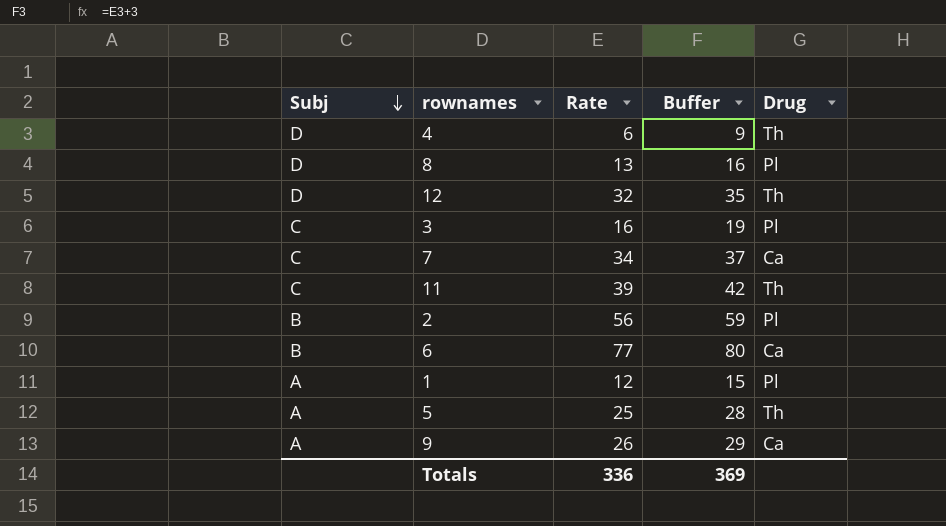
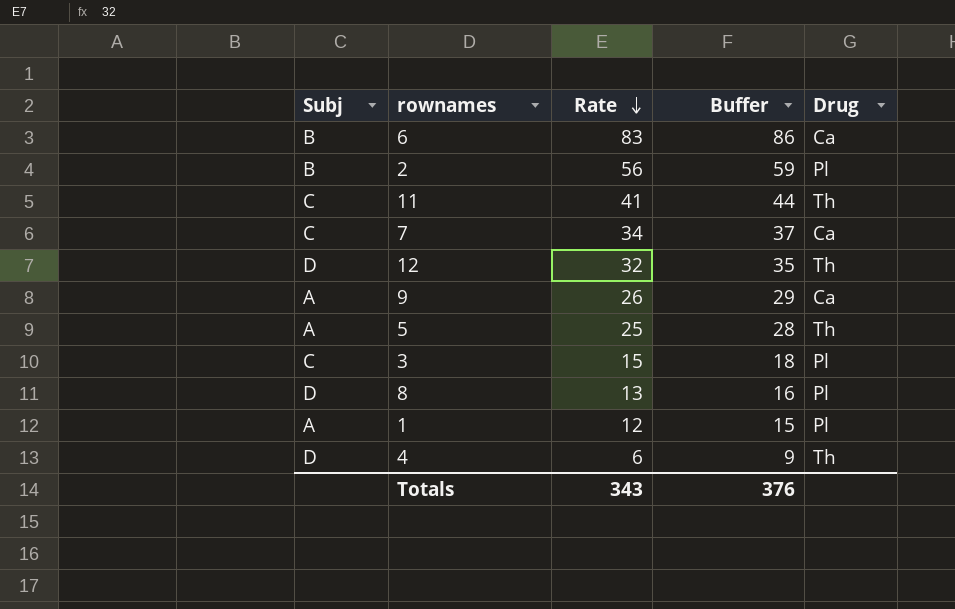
row order: Subj descending -> Rate descending
6 | Rate: 77 -> 83
6 | Buffer: 80 -> 86
11 | Rate: 39 -> 41
11 | Buffer: 42 -> 44
3 | Rate: 16 -> 15
3 | Buffer: 19 -> 18
Totals | Rate: 336 -> 343
Totals | Buffer: 369 -> 376

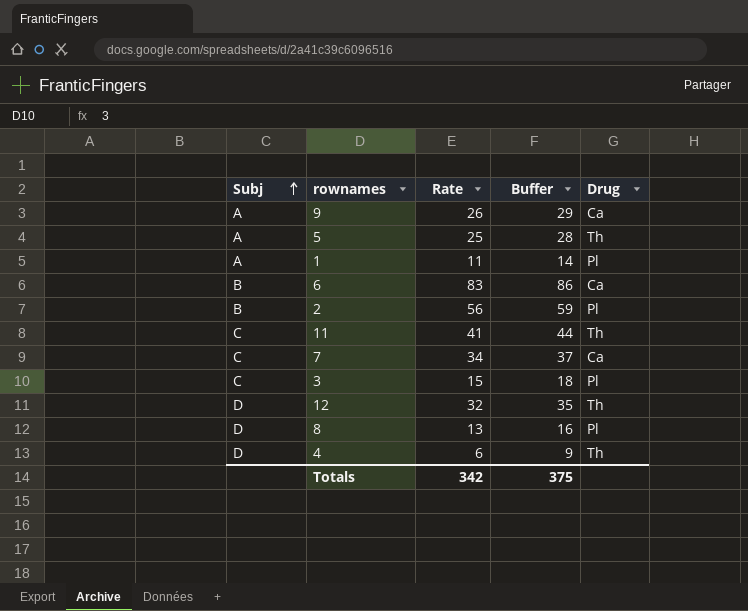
row order: Rate descending -> Subj ascending
1 | Rate: 12 -> 11
1 | Buffer: 15 -> 14
Totals | Rate: 343 -> 342
Totals | Buffer: 376 -> 375

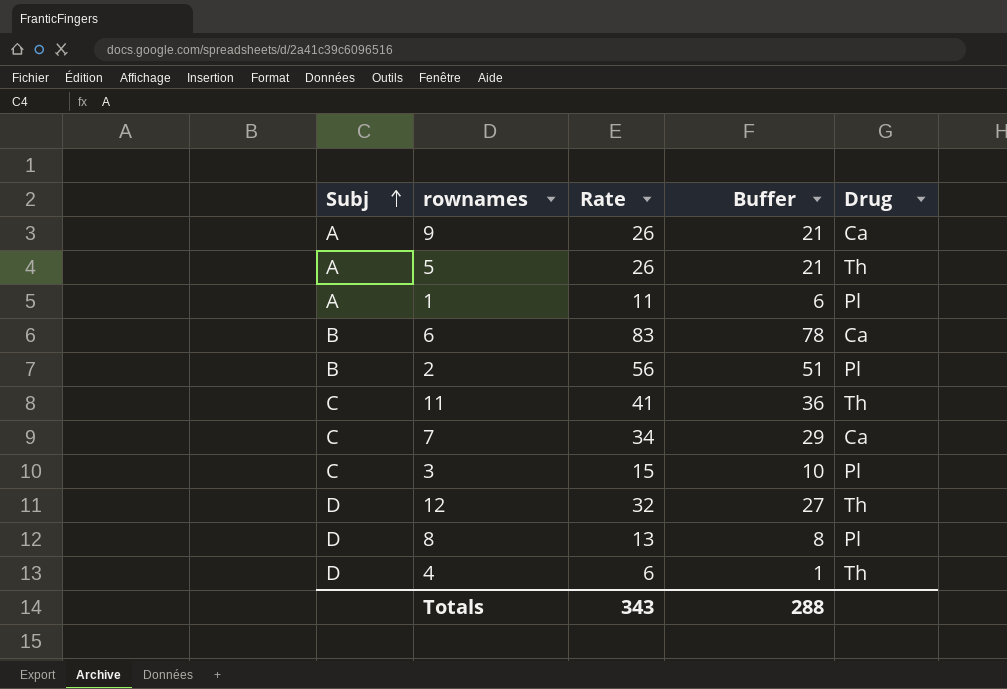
column Buffer | formula: [Rate] + 3 -> [Rate] - 5
5 | Rate: 25 -> 26
Totals | Rate: 342 -> 343
Totals | Buffer: 375 -> 288

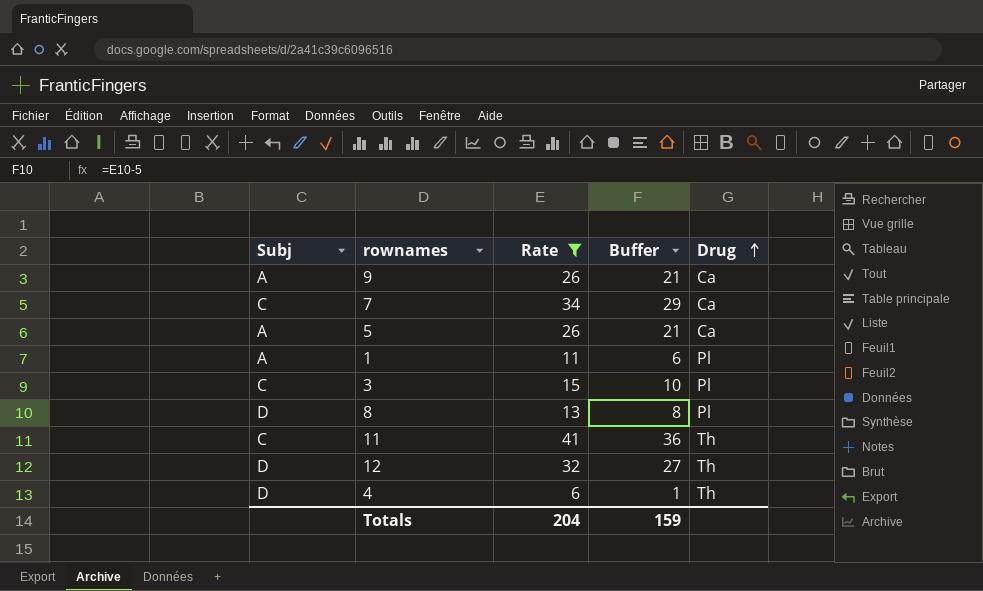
filter: none -> Rate <= 41
row order: Subj ascending -> Drug ascending
5 | Drug: Th -> Ca
Totals | Rate: 343 -> 204
Totals | Buffer: 288 -> 159

